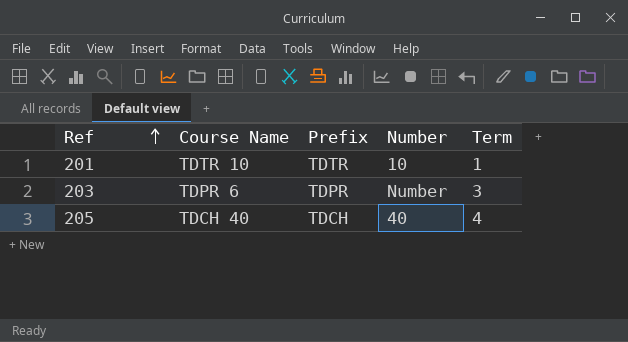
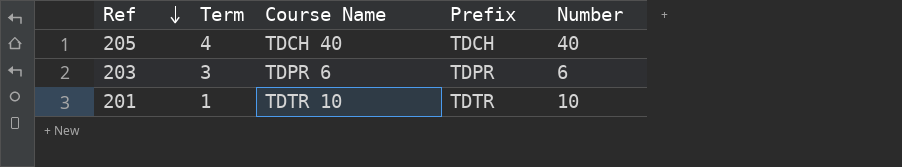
row order: Ref ascending -> Ref descending
column Term | position: 5 -> 2
203 | Number: Number -> 6

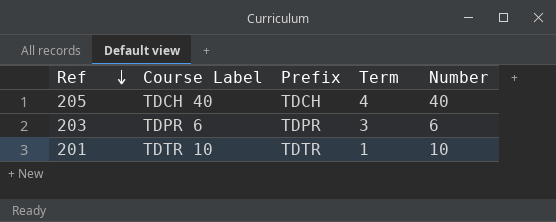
column name: Course Name -> Course Label
column Term | position: 2 -> 4

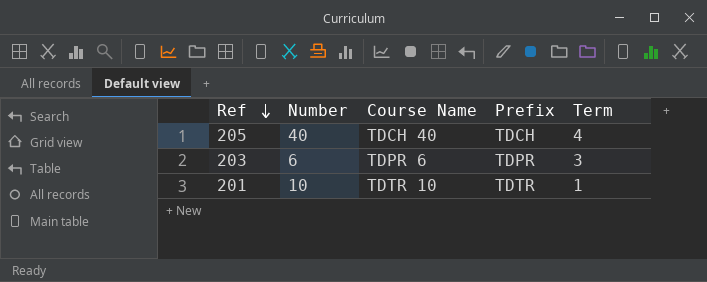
column Number | position: 5 -> 2
column name: Course Label -> Course Name

